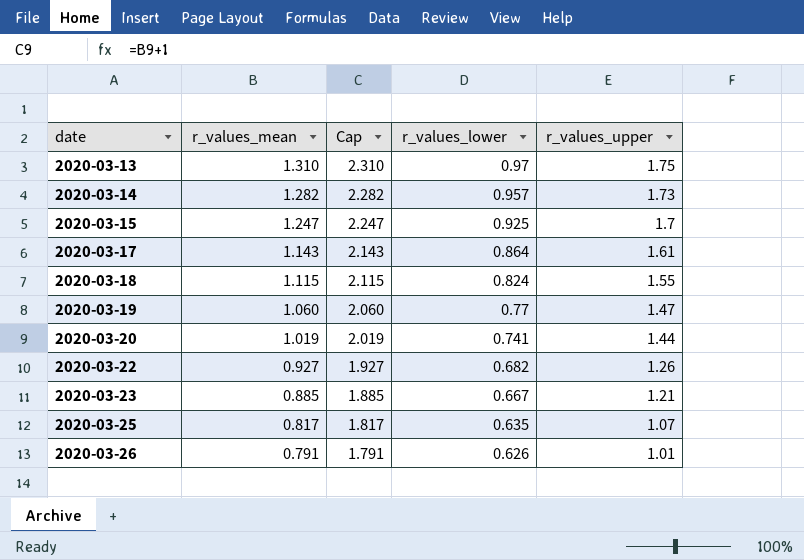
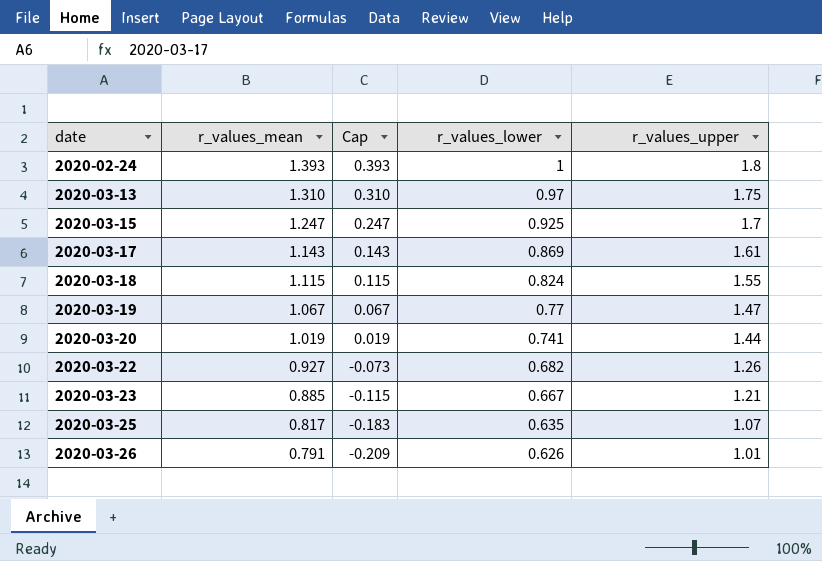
column Cap | formula: [r_values_mean] + 1 -> [r_values_mean] - 1
row 2020-03-14: 1.282 | 2.282 | 0.957 | 1.73 -> none
row 2020-02-24: none -> 1.393 | 0.393 | 1 | 1.8
2020-03-17 | r_values_lower: 0.864 -> 0.869
2020-03-19 | r_values_mean: 1.060 -> 1.067

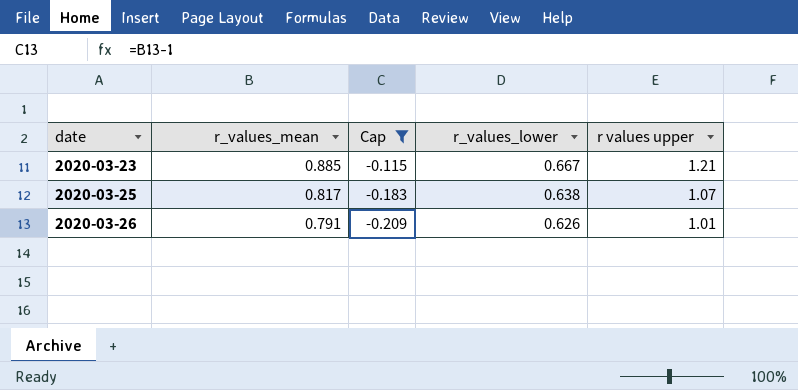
filter: none -> Cap <= -0.115
column name: r_values_upper -> r values upper
2020-03-25 | r_values_lower: 0.635 -> 0.638

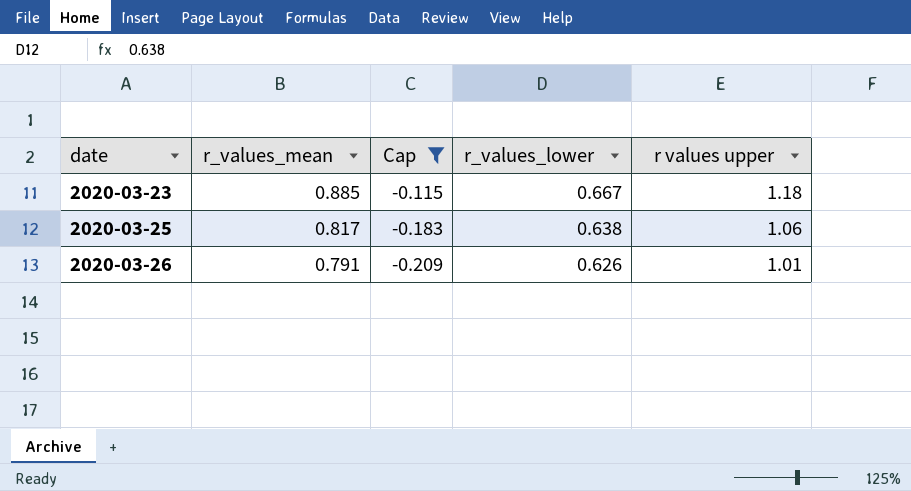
2020-03-23 | r values upper: 1.21 -> 1.18
2020-03-25 | r values upper: 1.07 -> 1.06

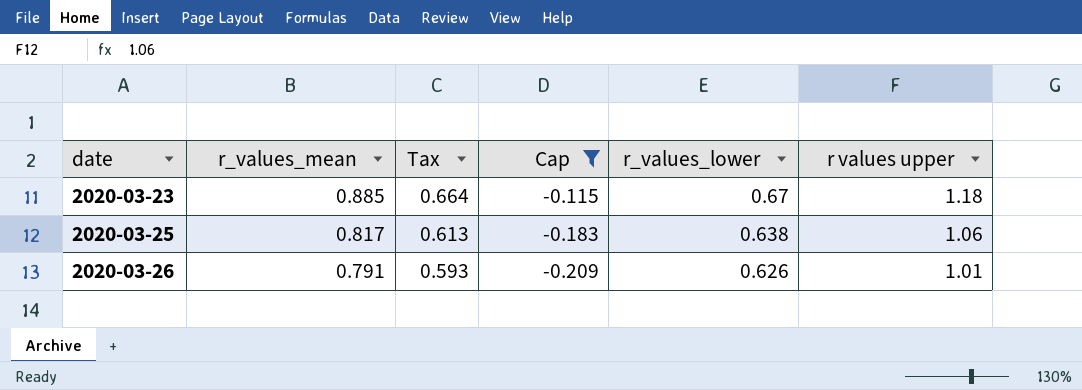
column Tax | formula: none -> [r_values_mean] * 0.75
2020-03-23 | r_values_lower: 0.667 -> 0.67

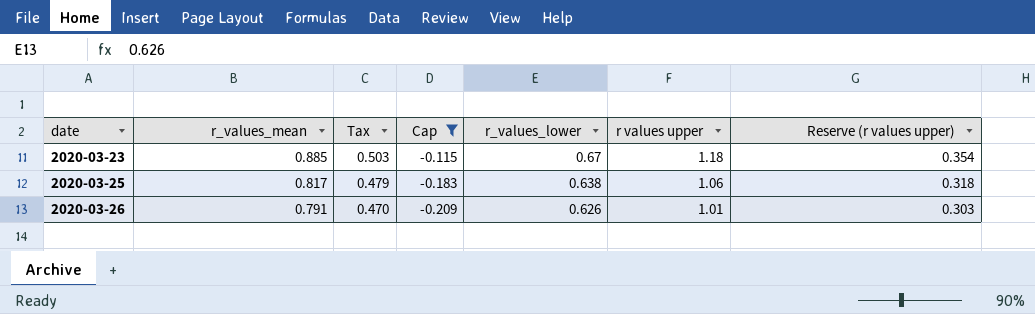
column Tax | formula: [r_values_mean] * 0.75 -> [r_values_lower] * 0.75
column Reserve (r values upper) | formula: none -> [r values upper] * 0.3

